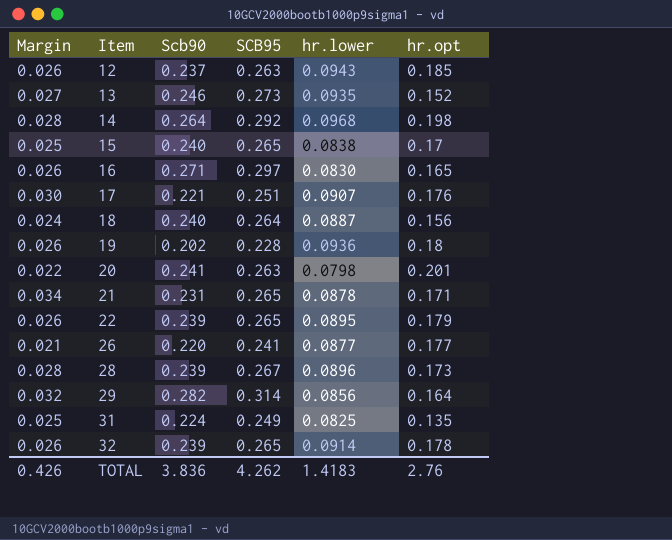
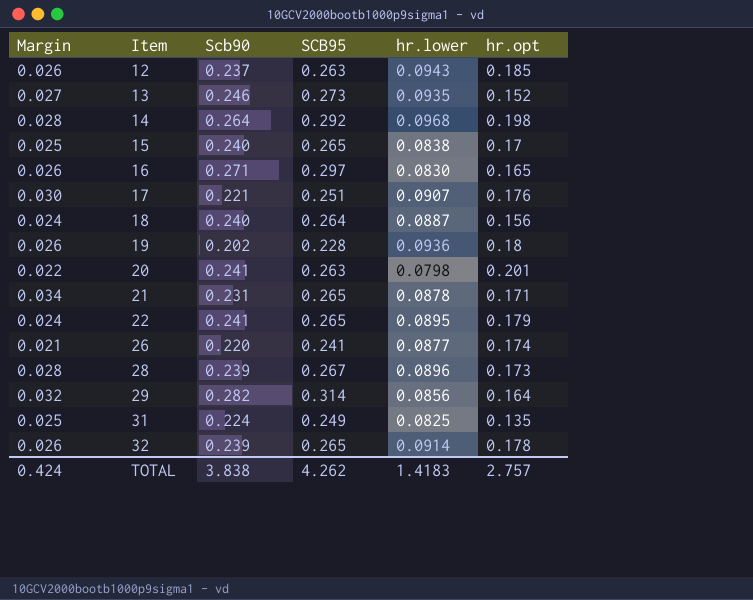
22 | Margin: 0.026 -> 0.024
22 | Scb90: 0.239 -> 0.241
26 | hr.opt: 0.177 -> 0.174
TOTAL | Margin: 0.426 -> 0.424
TOTAL | Scb90: 3.836 -> 3.838
TOTAL | hr.opt: 2.76 -> 2.757

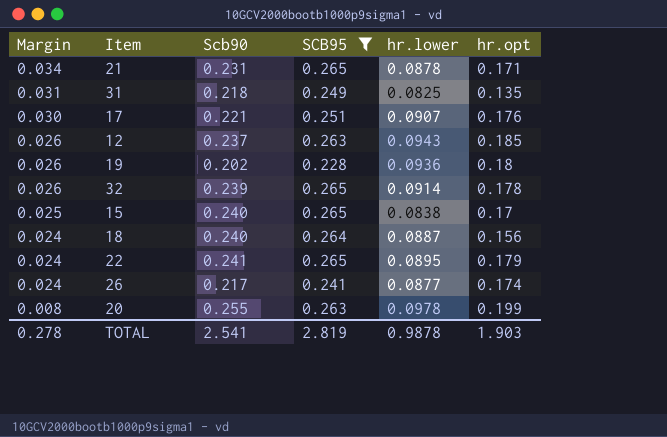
filter: none -> SCB95 <= 0.265
row order: Item ascending -> Margin descending
31 | Margin: 0.025 -> 0.031
31 | Scb90: 0.224 -> 0.218
26 | Margin: 0.021 -> 0.024
26 | Scb90: 0.220 -> 0.217
20 | Margin: 0.022 -> 0.008
20 | Scb90: 0.241 -> 0.255
20 | hr.lower: 0.0798 -> 0.0978
20 | hr.opt: 0.201 -> 0.199
TOTAL | Margin: 0.424 -> 0.278
TOTAL | Scb90: 3.838 -> 2.541
TOTAL | SCB95: 4.262 -> 2.819
TOTAL | hr.lower: 1.4183 -> 0.9878
TOTAL | hr.opt: 2.757 -> 1.903

